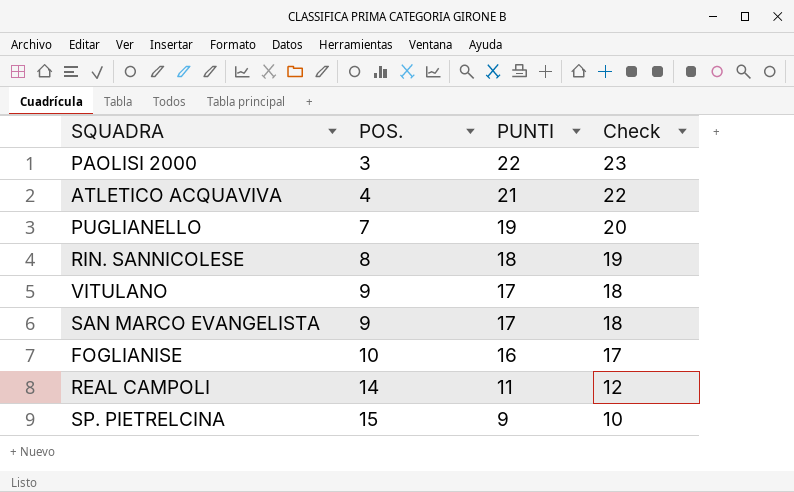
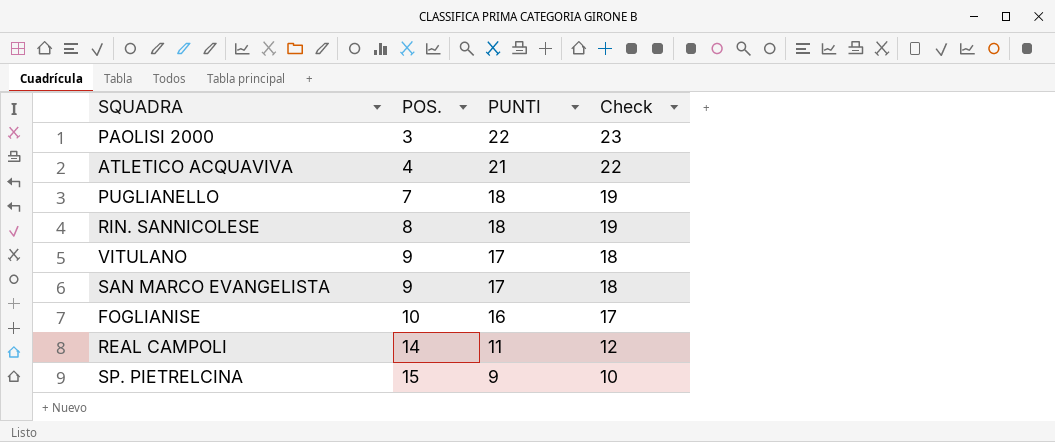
PUGLIANELLO | PUNTI: 19 -> 18
PUGLIANELLO | Check: 20 -> 19

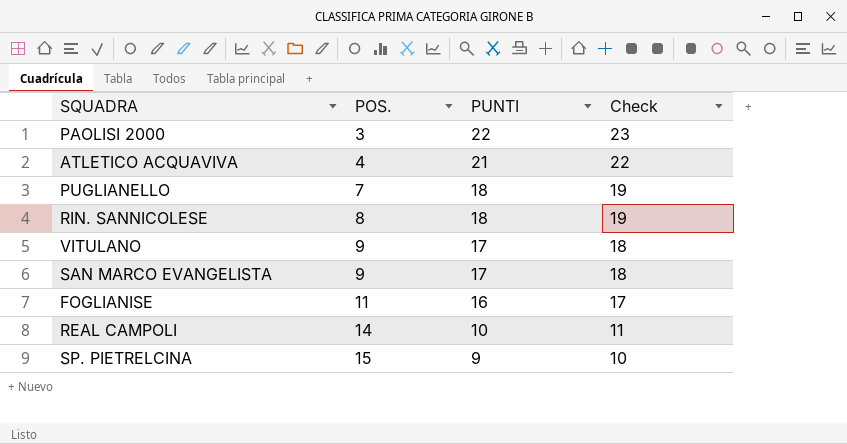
FOGLIANISE | POS.: 10 -> 11
REAL CAMPOLI | PUNTI: 11 -> 10
REAL CAMPOLI | Check: 12 -> 11

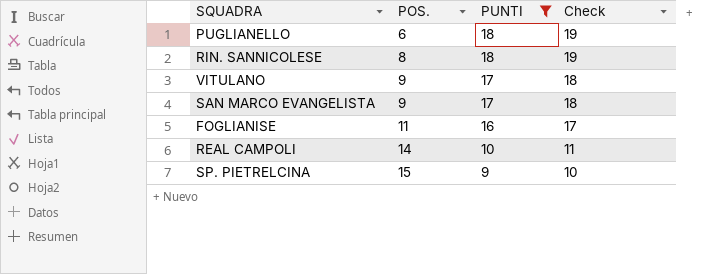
filter: none -> PUNTI <= 18
PUGLIANELLO | POS.: 7 -> 6

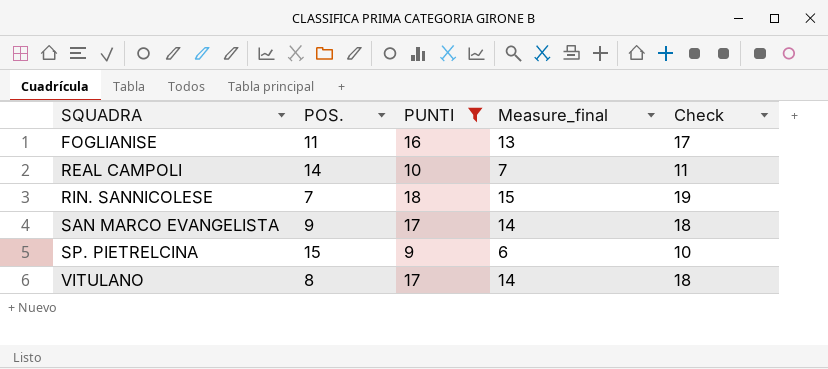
row order: POS. ascending -> SQUADRA ascending
column Measure_final | formula: none -> [PUNTI] - 3
row PUGLIANELLO: 6 | 18 | 19 -> none
RIN. SANNICOLESE | POS.: 8 -> 7
VITULANO | POS.: 9 -> 8

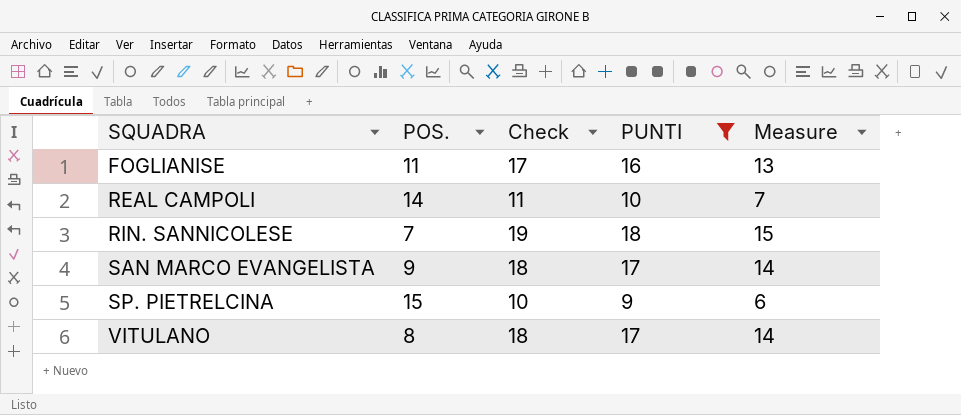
column Check | position: 5 -> 3
column name: Measure_final -> Measure

